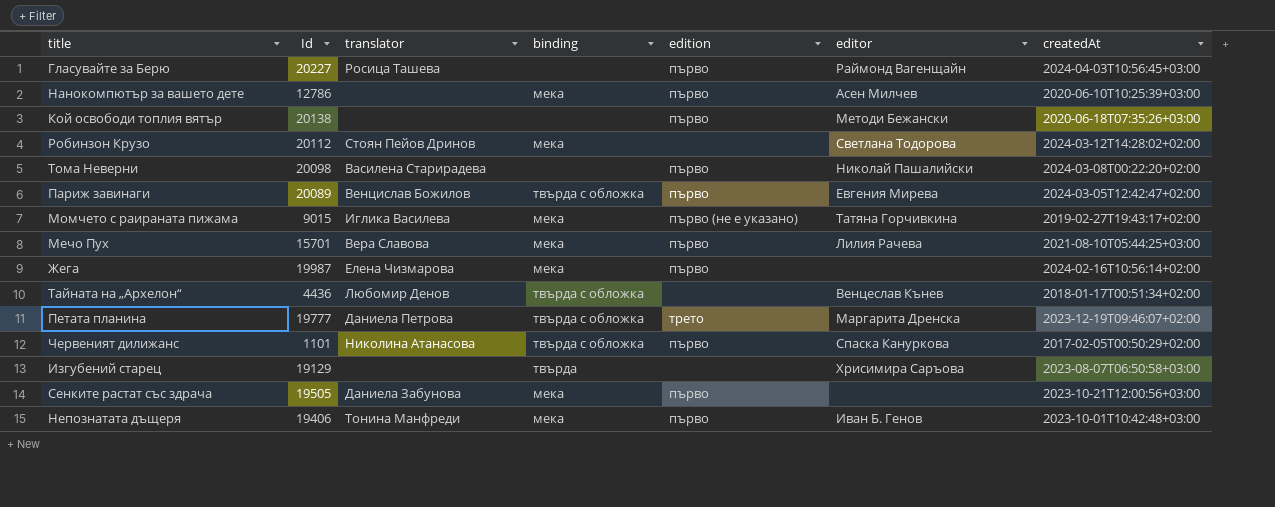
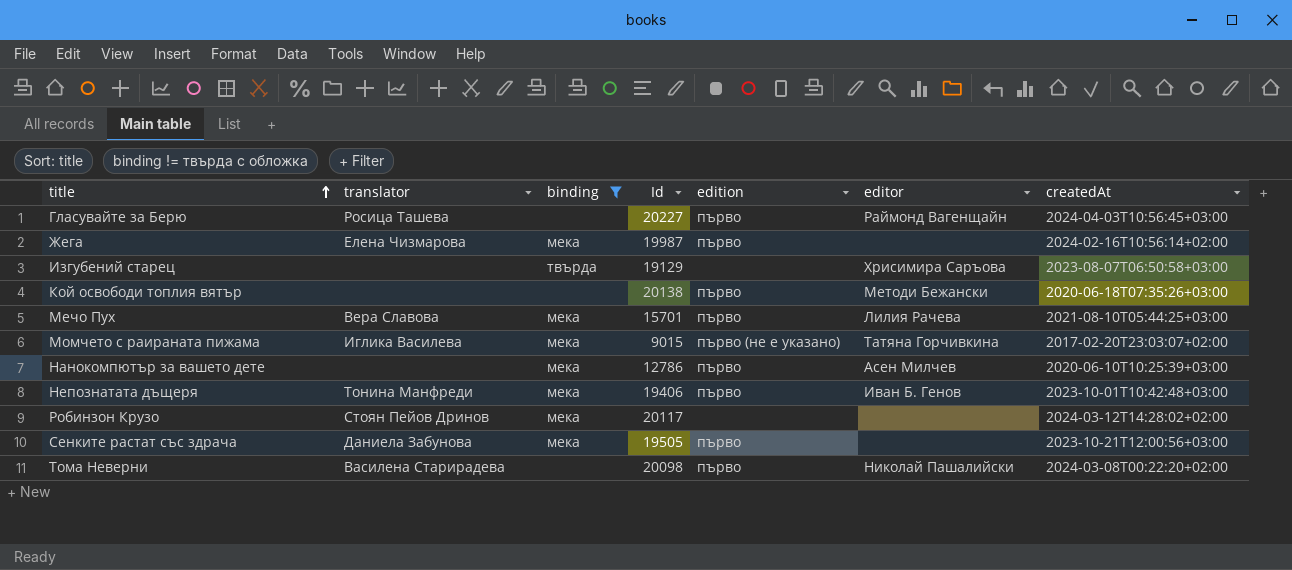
filter: none -> binding != твърда с обложка
row order: none -> title ascending
column Id | position: 2 -> 4
Момчето с раираната пижама | createdAt: 2019-02-27T19:43:17+02:00 -> 2017-02-20T23:03:07+02:00
Робинзон Крузо | Id: 20112 -> 20117
Робинзон Крузо | editor: Светлана Тодорова -> none

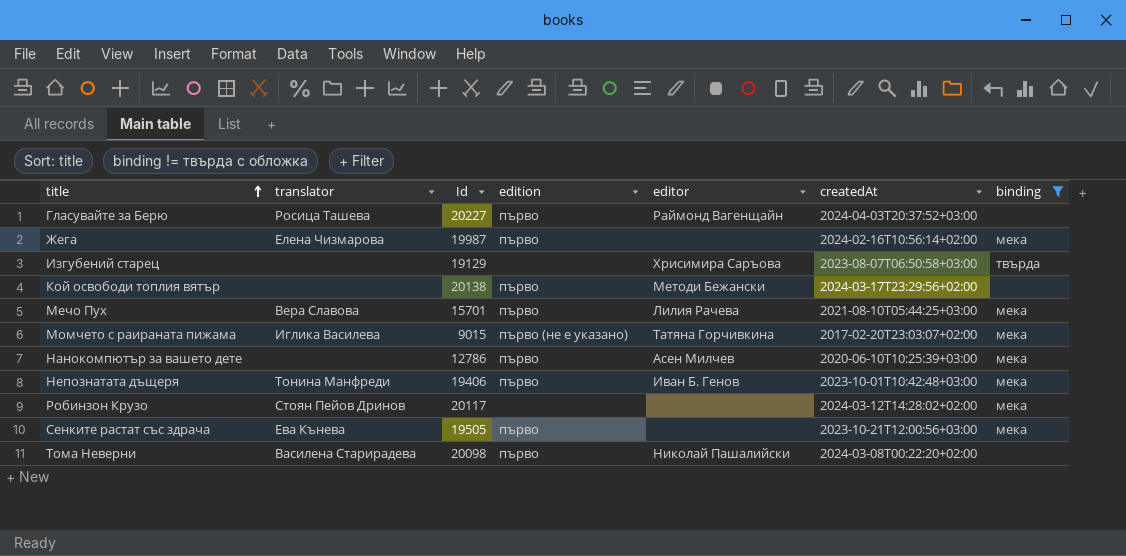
column binding | position: 3 -> 7
Гласувайте за Берю | createdAt: 2024-04-03T10:56:45+03:00 -> 2024-04-03T20:37:52+03:00
Кой освободи топлия вятър | createdAt: 2020-06-18T07:35:26+03:00 -> 2024-03-17T23:29:56+02:00
Сенките растат със здрача | translator: Даниела Забунова -> Ева Кънева

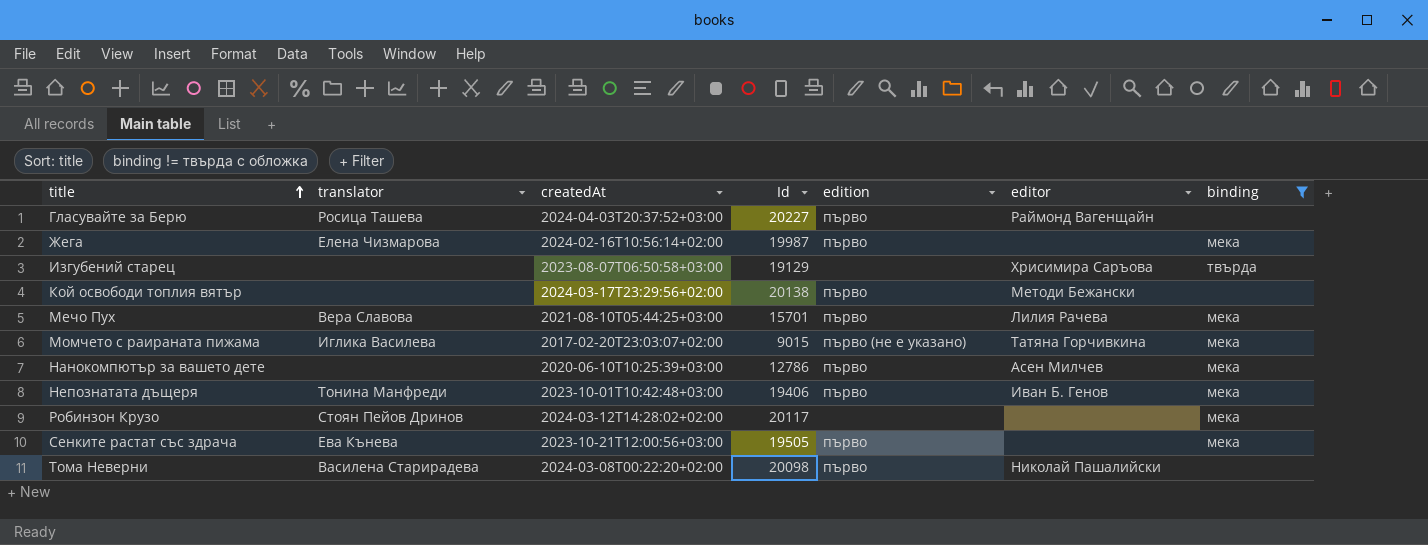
column createdAt | position: 6 -> 3

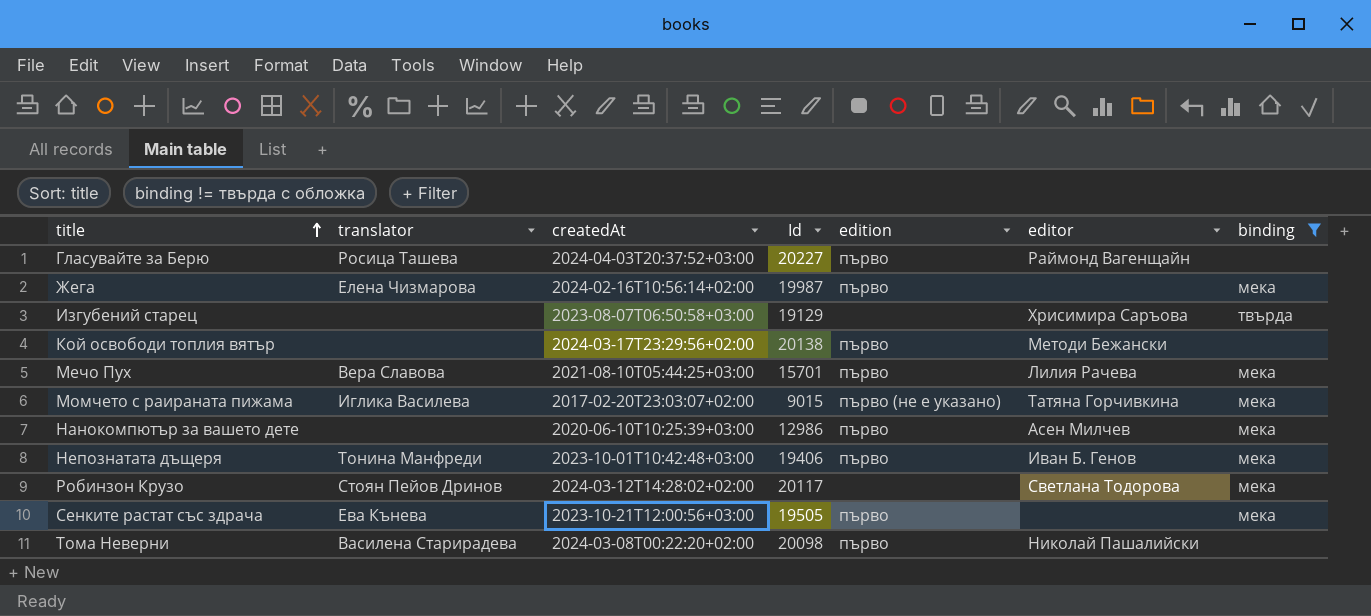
Нанокомпютър за вашето дете | Id: 12786 -> 12986
Робинзон Крузо | editor: none -> Светлана Тодорова

